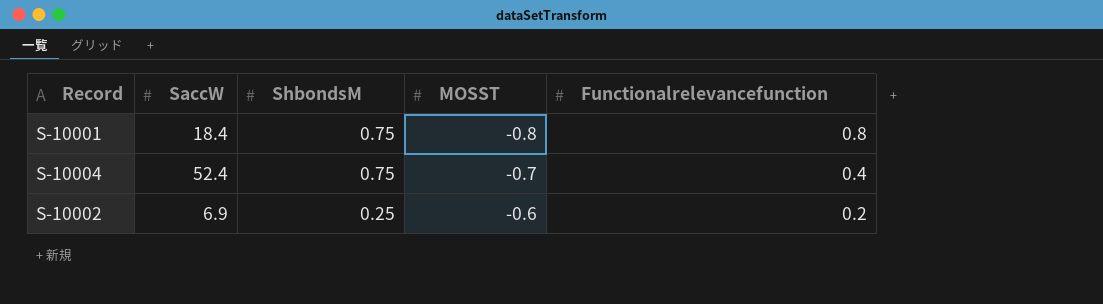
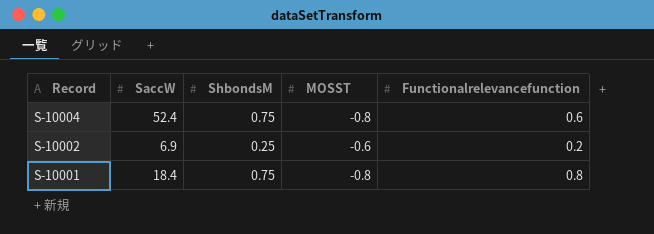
row order: ShbondsM descending -> Record descending
S-10004 | MOSST: -0.7 -> -0.8
S-10004 | Functionalrelevancefunction: 0.4 -> 0.6

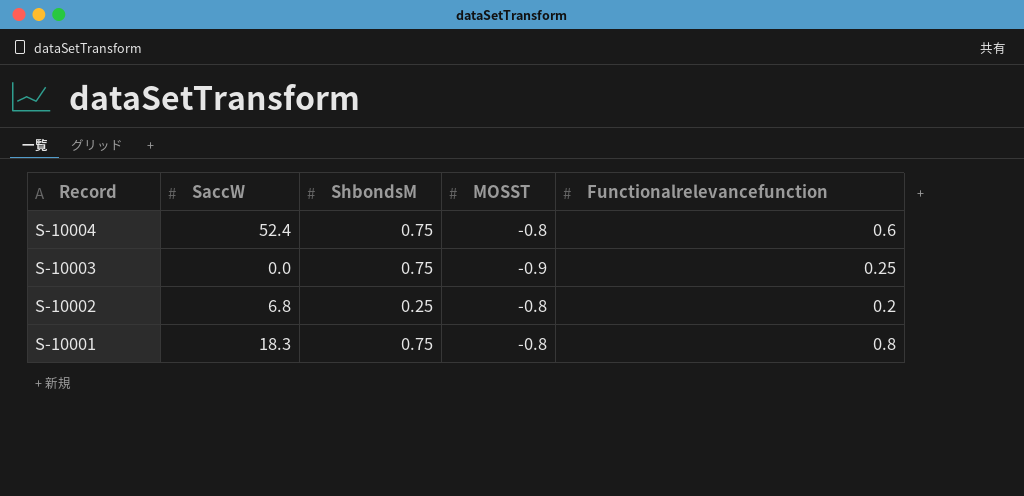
row S-10003: none -> 0.0 | 0.75 | -0.9 | 0.25
S-10002 | SaccW: 6.9 -> 6.8
S-10002 | MOSST: -0.6 -> -0.8
S-10001 | SaccW: 18.4 -> 18.3

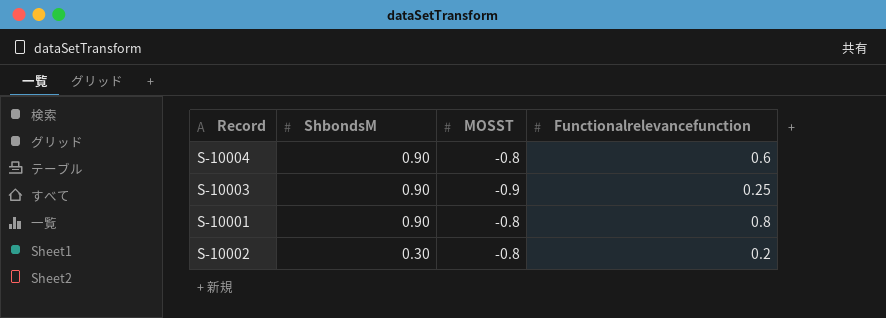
row order: Record descending -> ShbondsM descending
column SaccW | position: 2 -> none
S-10004 | ShbondsM: 0.75 -> 0.90
S-10003 | ShbondsM: 0.75 -> 0.90
S-10001 | ShbondsM: 0.75 -> 0.90
S-10002 | ShbondsM: 0.25 -> 0.30

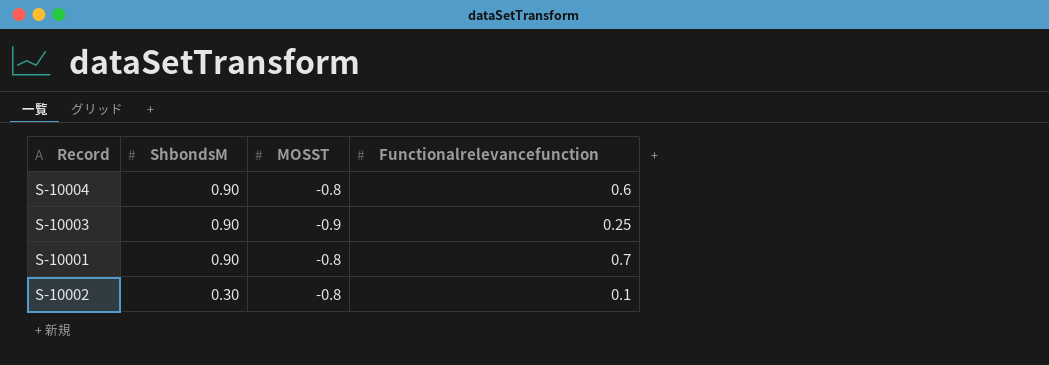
S-10001 | Functionalrelevancefunction: 0.8 -> 0.7
S-10002 | Functionalrelevancefunction: 0.2 -> 0.1

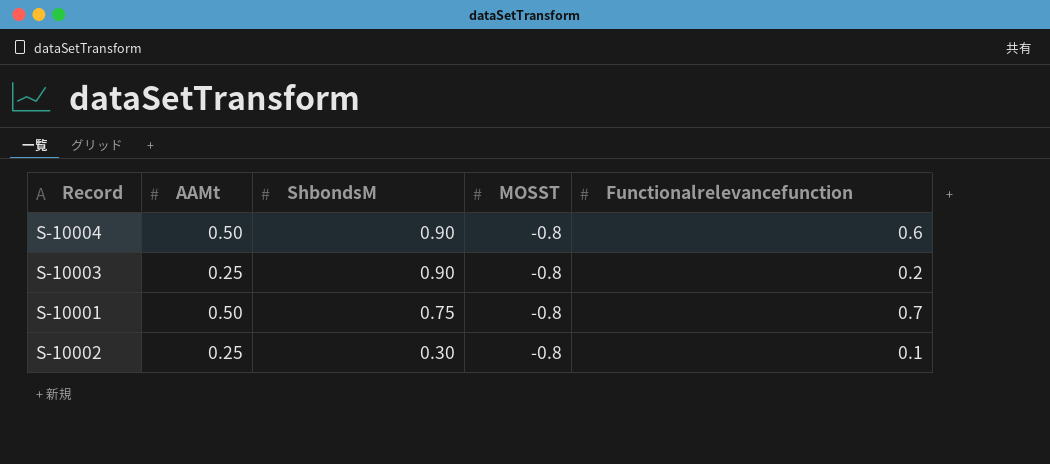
column AAMt | position: none -> 2
S-10003 | MOSST: -0.9 -> -0.8
S-10003 | Functionalrelevancefunction: 0.25 -> 0.2
S-10001 | ShbondsM: 0.90 -> 0.75

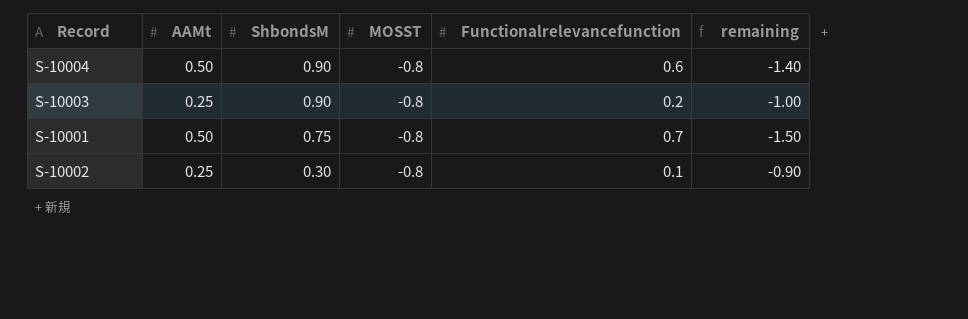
column remaining | formula: none -> [MOSST] - [Functionalrelevancefunction]

